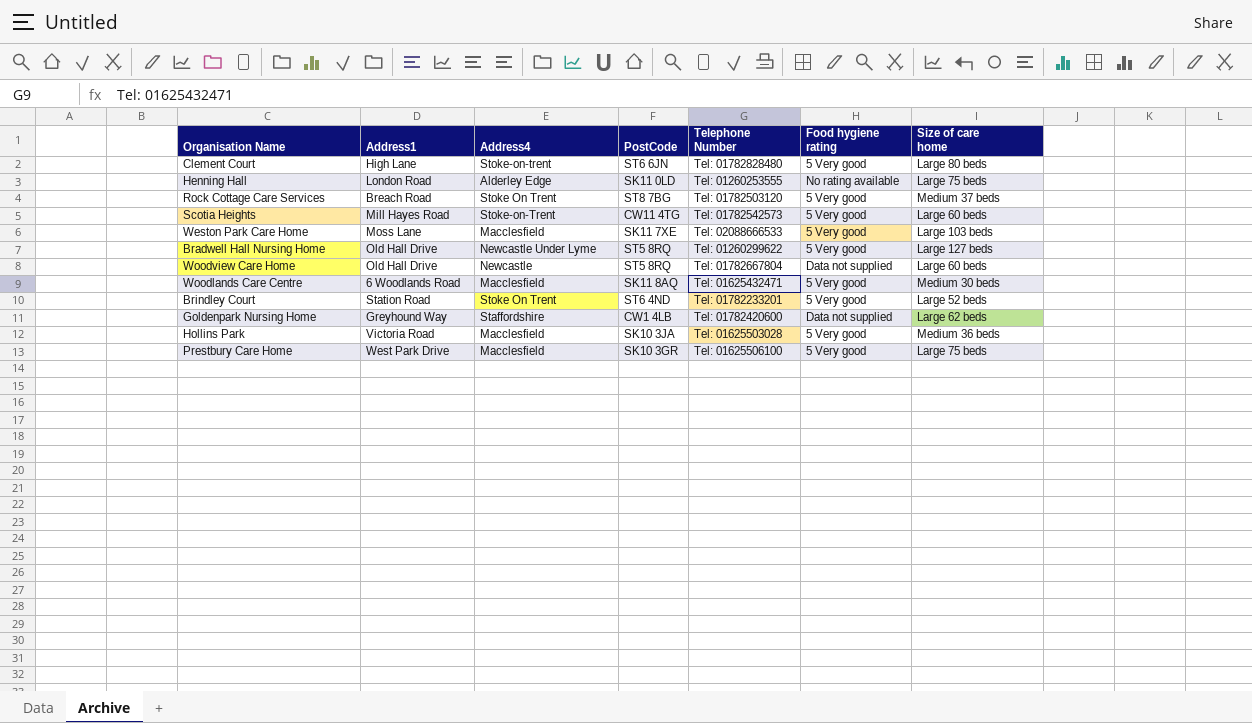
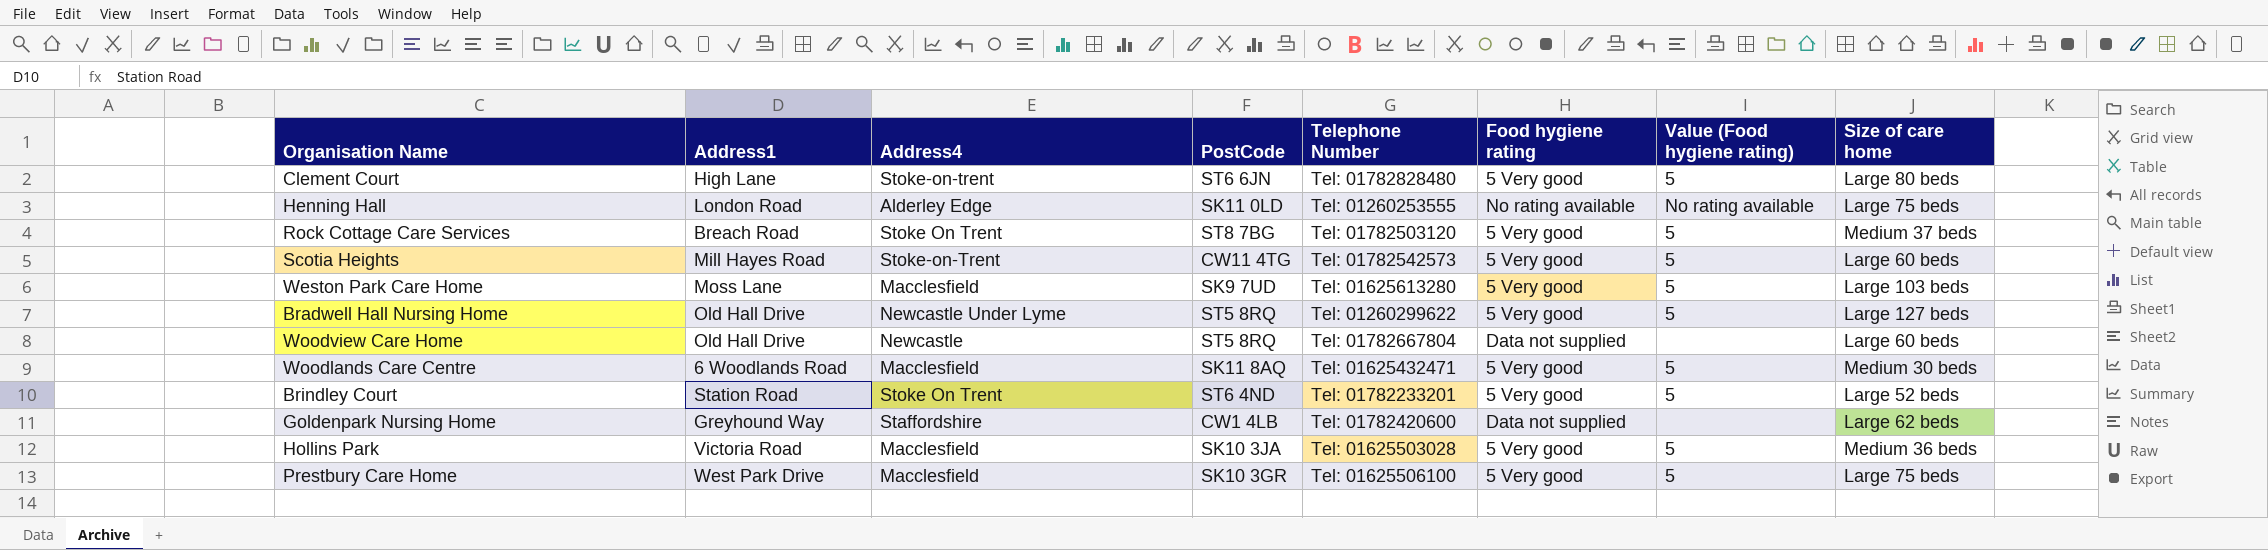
column Value (Food hygiene rating) | position: none -> 7
Weston Park Care Home | PostCode: SK11 7XE -> SK9 7UD
Weston Park Care Home | Telephone Number: Tel: 02088666533 -> Tel: 01625613280

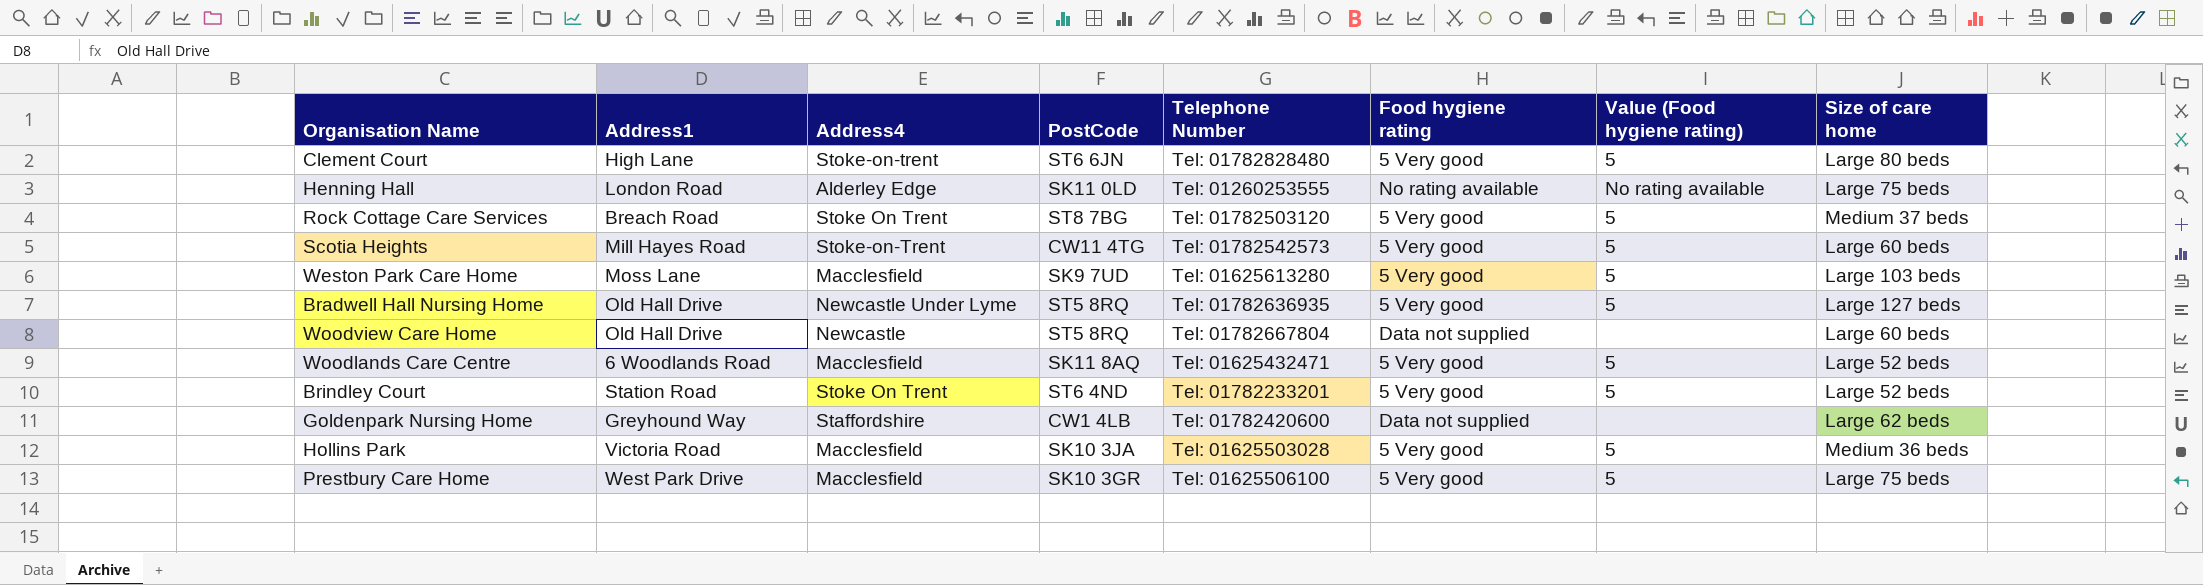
Bradwell Hall Nursing Home | Telephone Number: Tel: 01260299622 -> Tel: 01782636935
Woodlands Care Centre | Size of care home: Medium 30 beds -> Large 52 beds

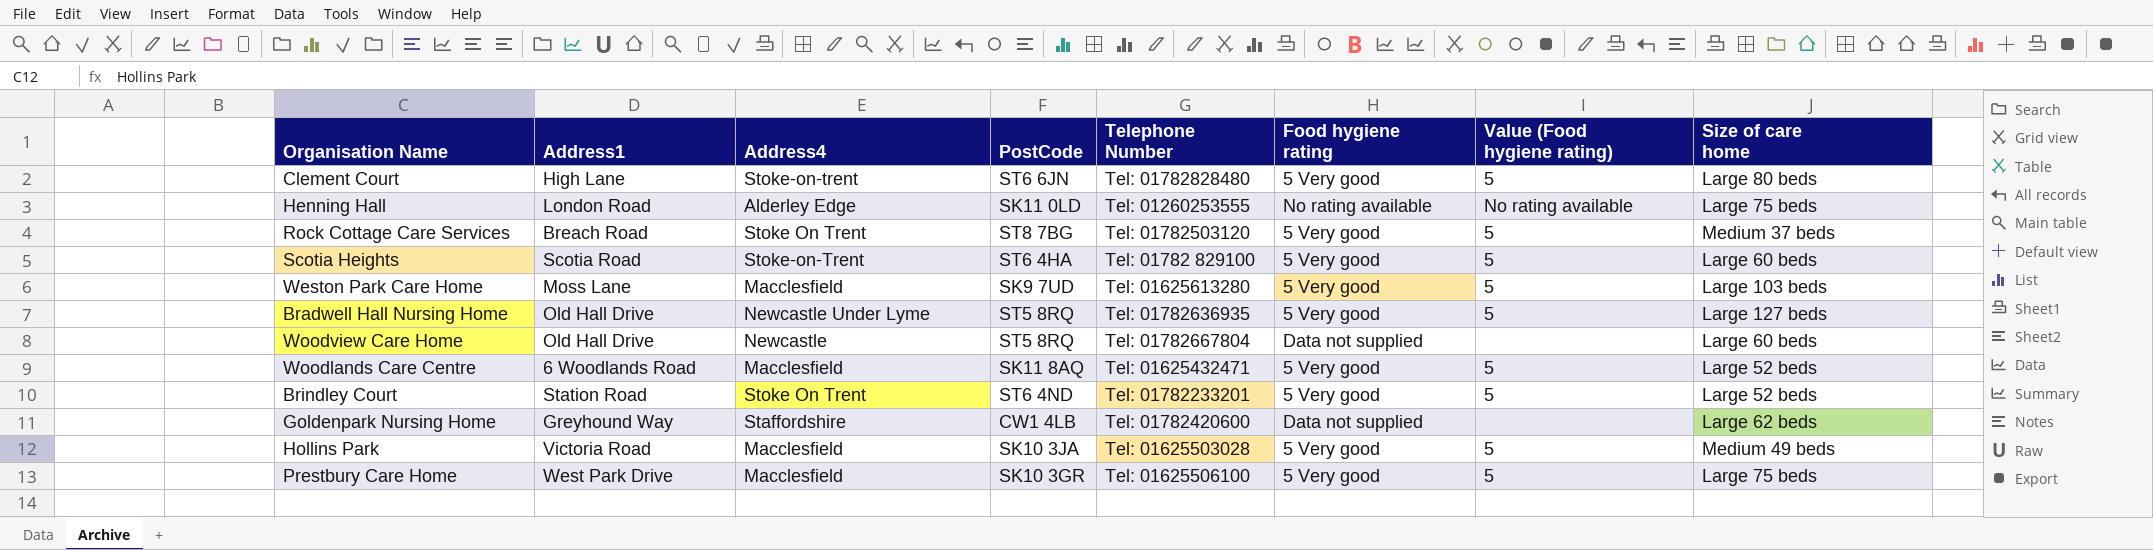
Scotia Heights | Address1: Mill Hayes Road -> Scotia Road
Scotia Heights | PostCode: CW11 4TG -> ST6 4HA
Scotia Heights | Telephone Number: Tel: 01782542573 -> Tel: 01782 829100
Hollins Park | Size of care home: Medium 36 beds -> Medium 49 beds

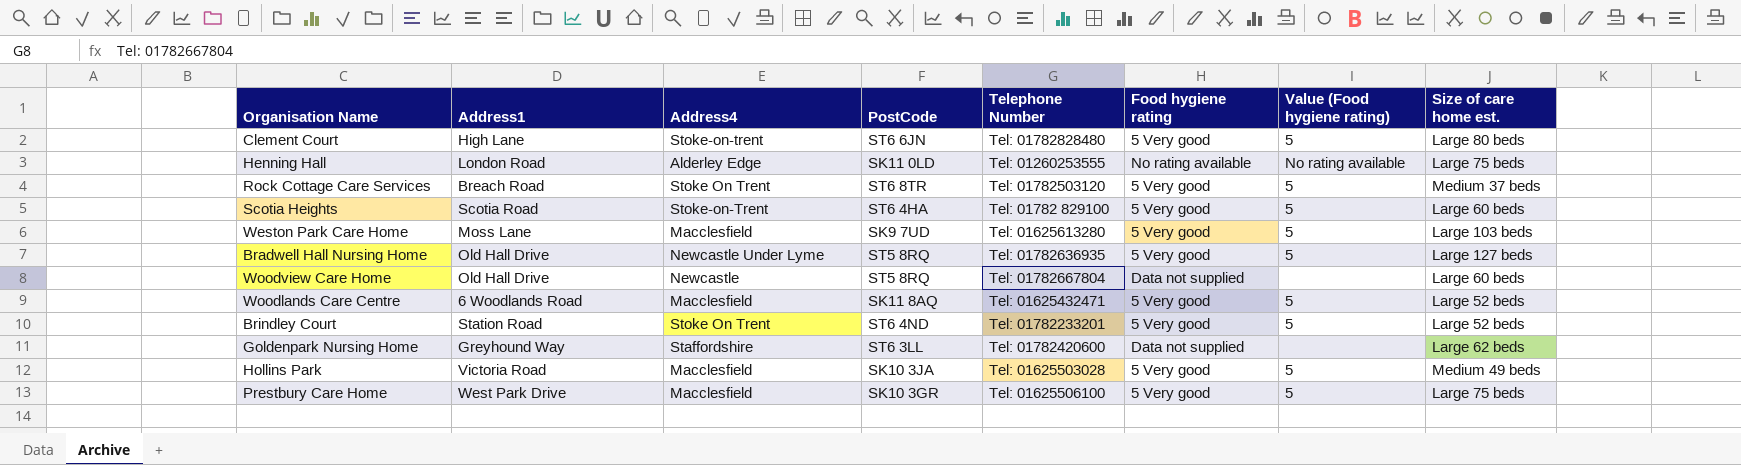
column name: Size of care home -> Size of care home est.
Rock Cottage Care Services | PostCode: ST8 7BG -> ST6 8TR
Goldenpark Nursing Home | PostCode: CW1 4LB -> ST6 3LL

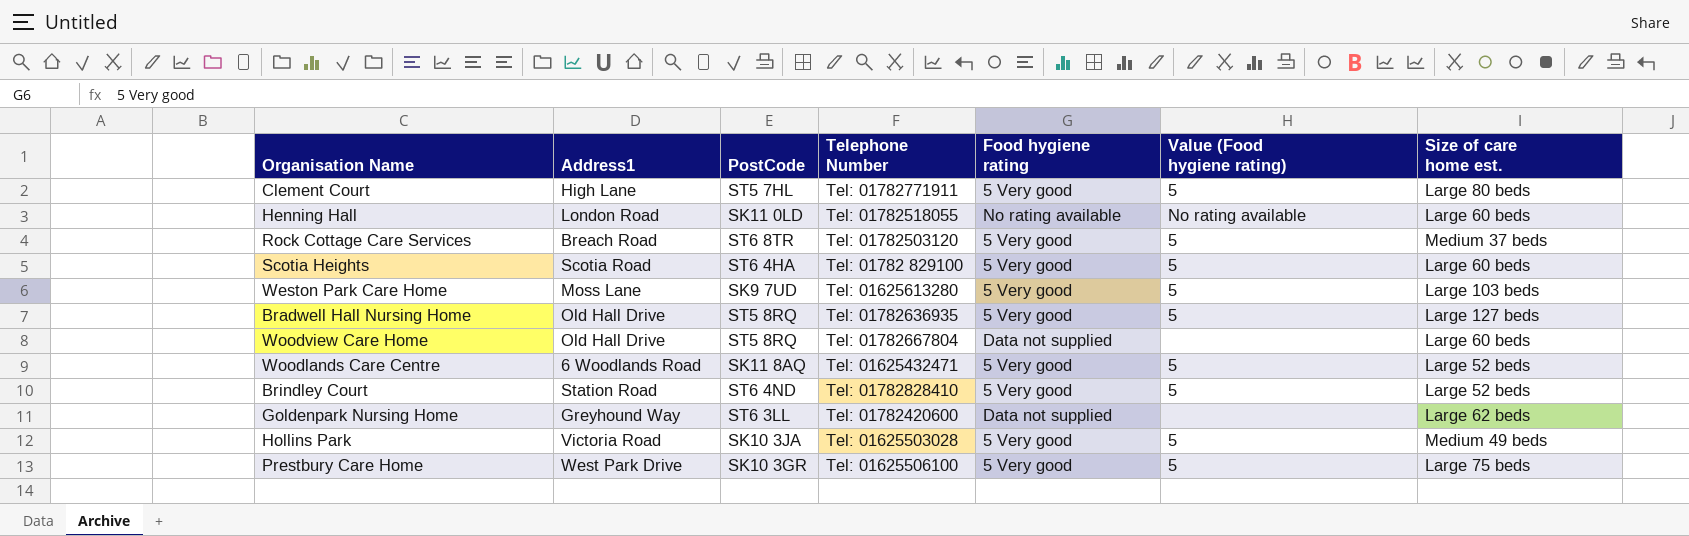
column Address4 | position: 3 -> none
Clement Court | PostCode: ST6 6JN -> ST5 7HL
Clement Court | Telephone Number: Tel: 01782828480 -> Tel: 01782771911
Henning Hall | Telephone Number: Tel: 01260253555 -> Tel: 01782518055
Henning Hall | Size of care home est.: Large 75 beds -> Large 60 beds
Brindley Court | Telephone Number: Tel: 01782233201 -> Tel: 01782828410

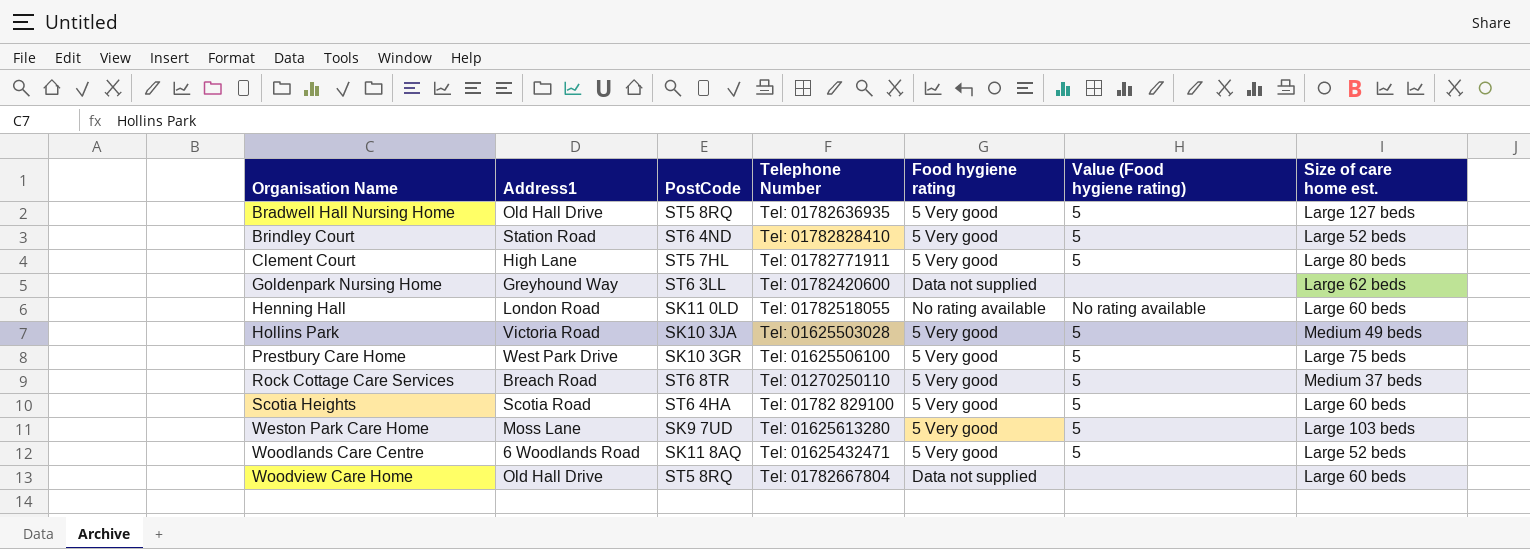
row order: none -> Organisation Name ascending
Rock Cottage Care Services | Telephone Number: Tel: 01782503120 -> Tel: 01270250110

